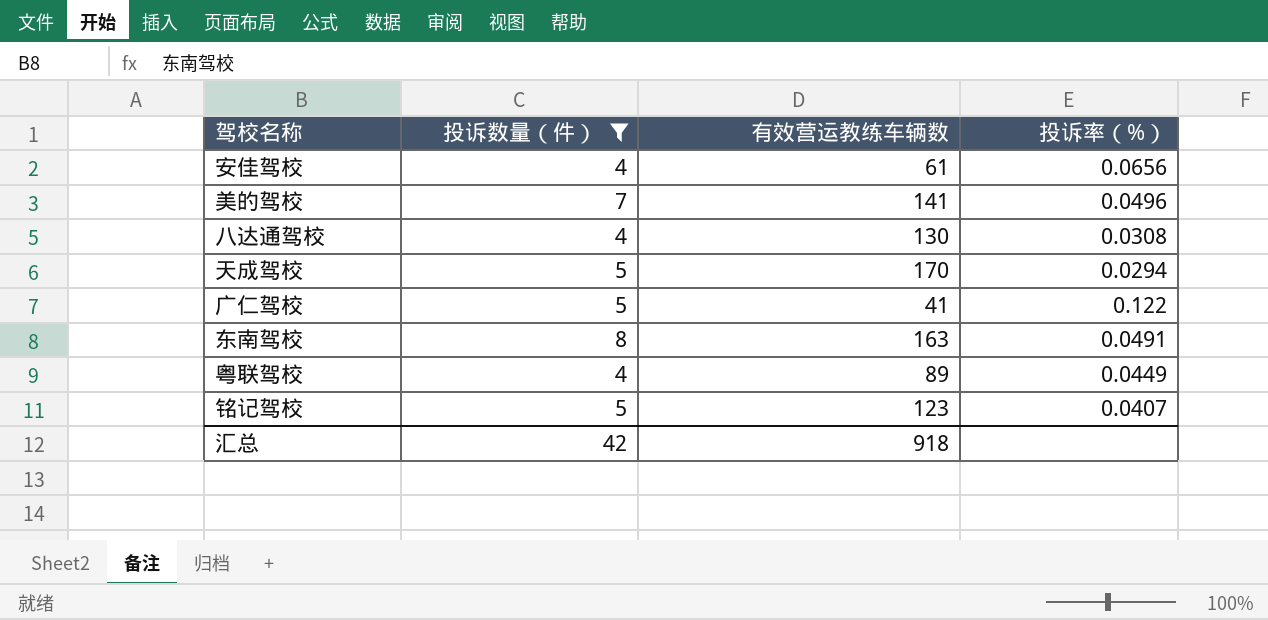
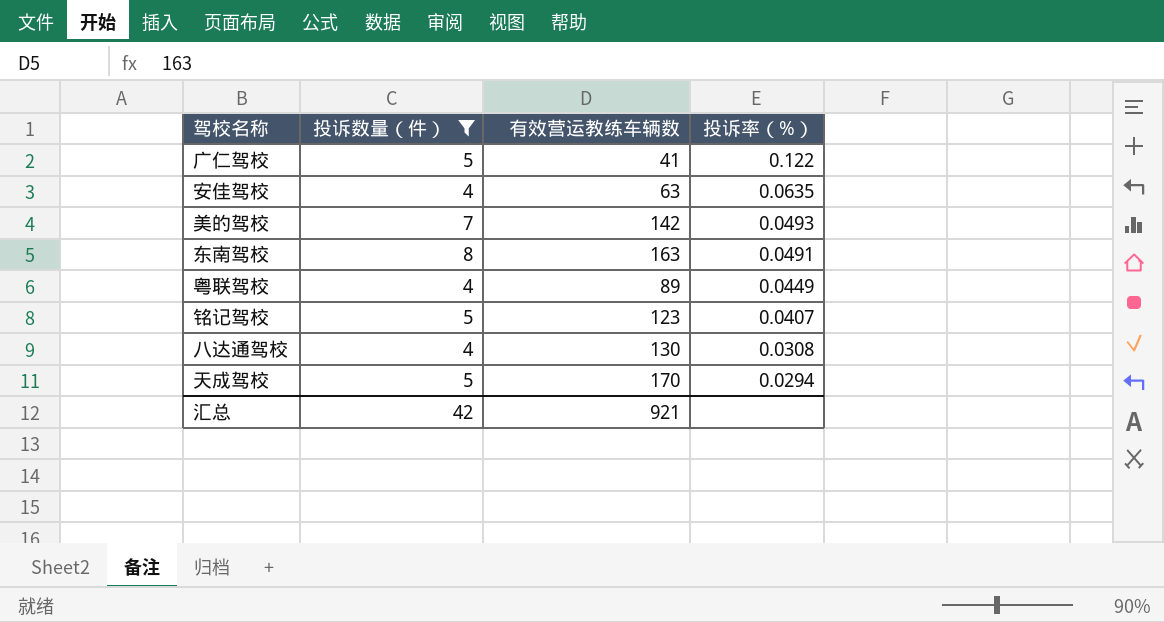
row order: none -> 投诉率（%） descending
安佳驾校 | 有效营运教练车辆数: 61 -> 63
安佳驾校 | 投诉率（%）: 0.0656 -> 0.0635
美的驾校 | 有效营运教练车辆数: 141 -> 142
美的驾校 | 投诉率（%）: 0.0496 -> 0.0493
汇总 | 有效营运教练车辆数: 918 -> 921

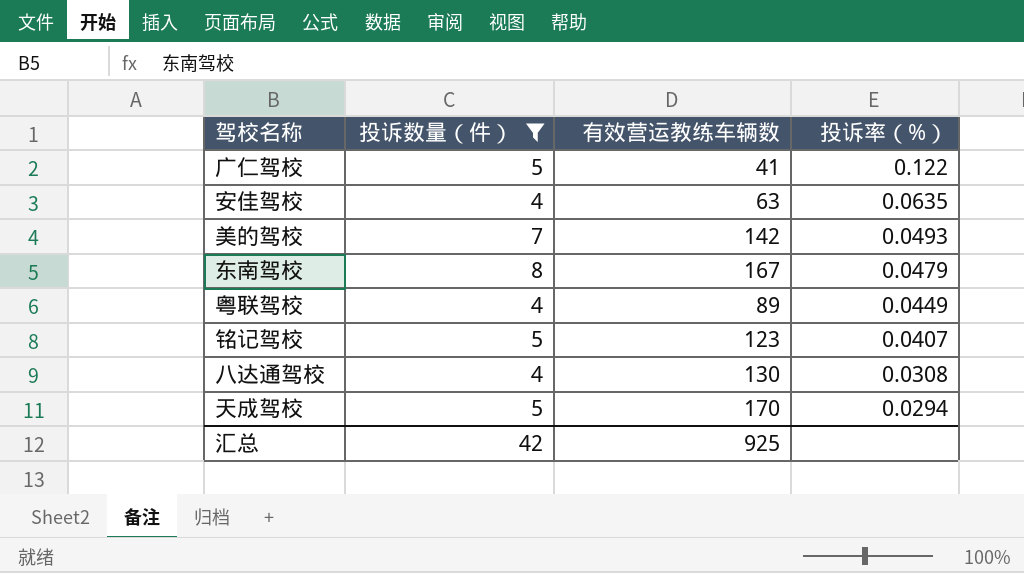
东南驾校 | 有效营运教练车辆数: 163 -> 167
东南驾校 | 投诉率（%）: 0.0491 -> 0.0479
汇总 | 有效营运教练车辆数: 921 -> 925

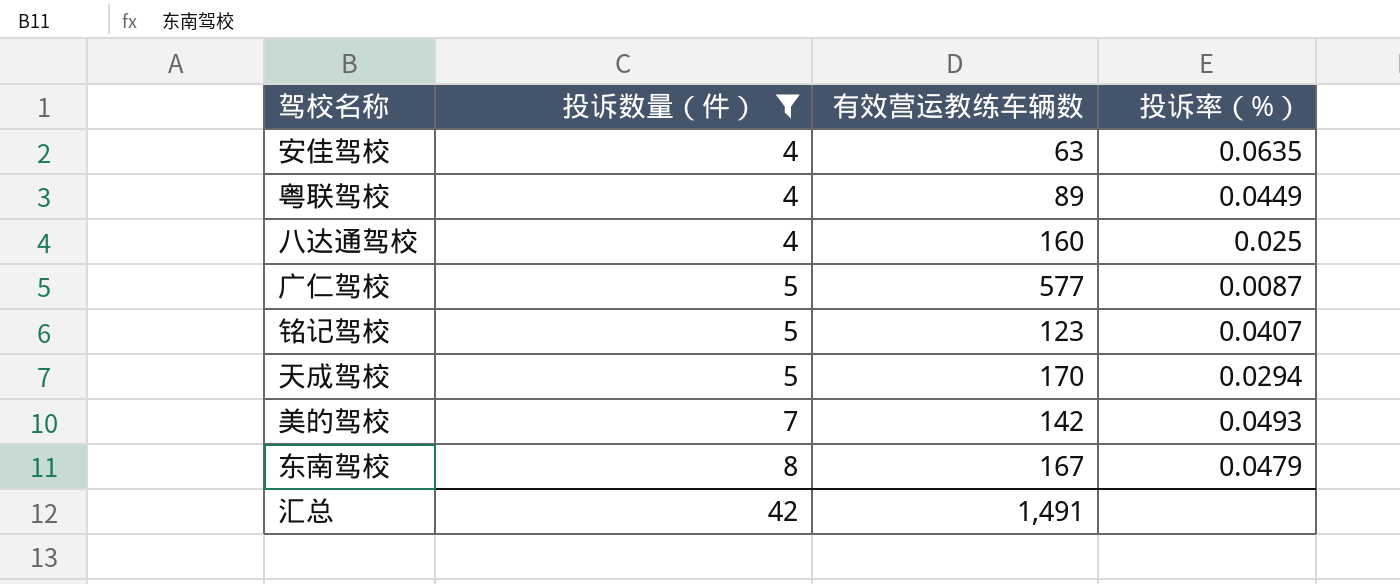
row order: 投诉率（%） descending -> 投诉数量（件） ascending
八达通驾校 | 有效营运教练车辆数: 130 -> 160
八达通驾校 | 投诉率（%）: 0.0308 -> 0.025
广仁驾校 | 有效营运教练车辆数: 41 -> 577
广仁驾校 | 投诉率（%）: 0.122 -> 0.0087
汇总 | 有效营运教练车辆数: 925 -> 1,491

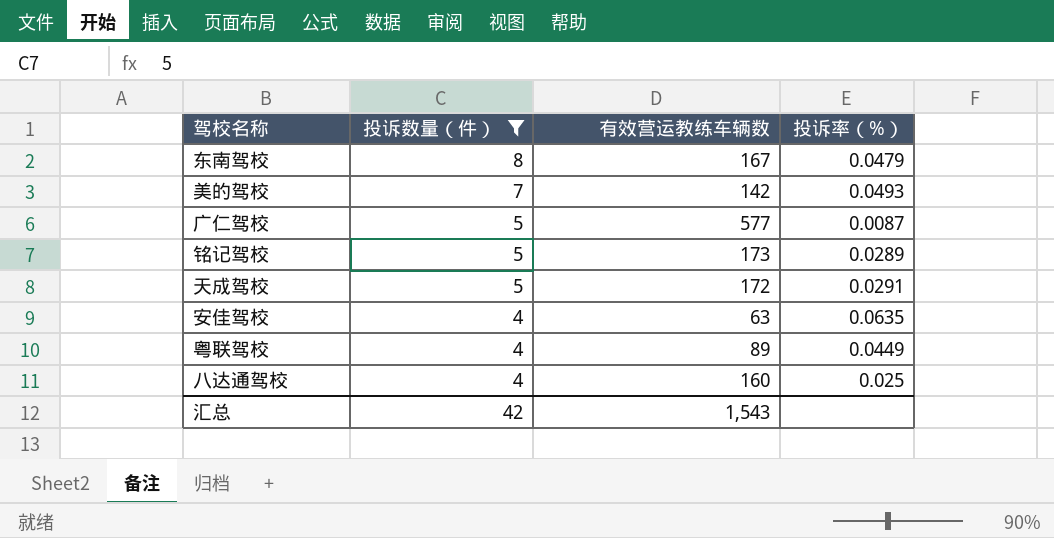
row order: 投诉数量（件） ascending -> 投诉数量（件） descending
铭记驾校 | 有效营运教练车辆数: 123 -> 173
铭记驾校 | 投诉率（%）: 0.0407 -> 0.0289
天成驾校 | 有效营运教练车辆数: 170 -> 172
天成驾校 | 投诉率（%）: 0.0294 -> 0.0291
汇总 | 有效营运教练车辆数: 1,491 -> 1,543

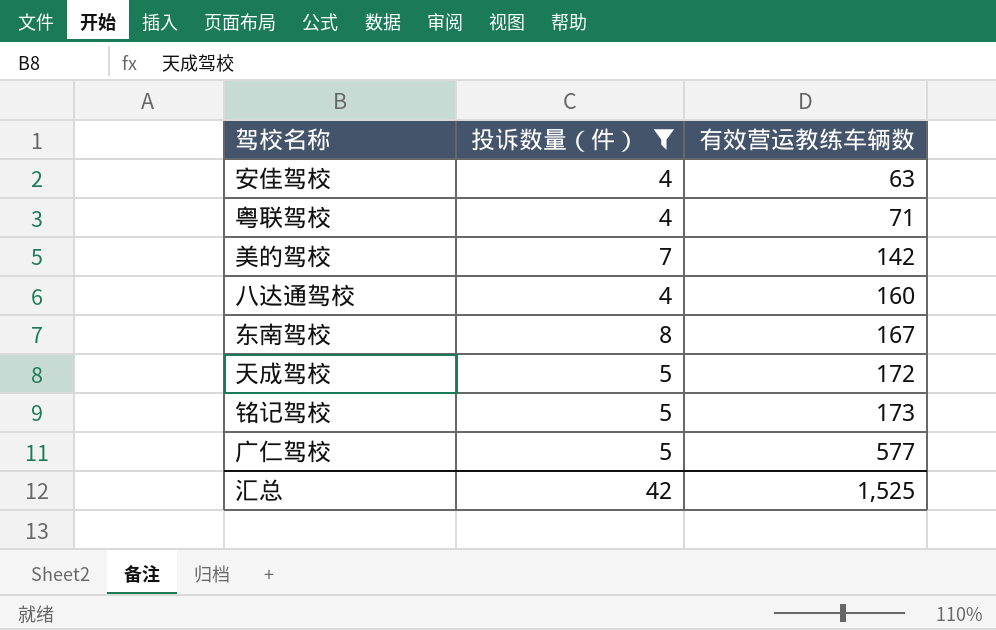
row order: 投诉数量（件） descending -> 有效营运教练车辆数 ascending
column 投诉率（%） | formula: [投诉数量（件）] / [有效营运教练车辆数] -> none
粤联驾校 | 有效营运教练车辆数: 89 -> 71
汇总 | 有效营运教练车辆数: 1,543 -> 1,525

